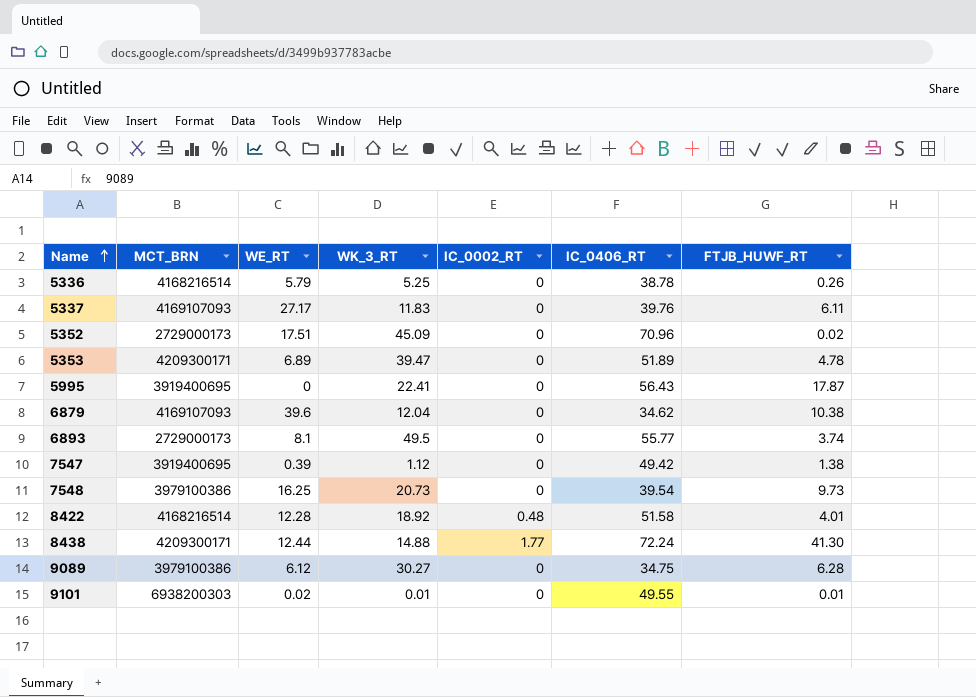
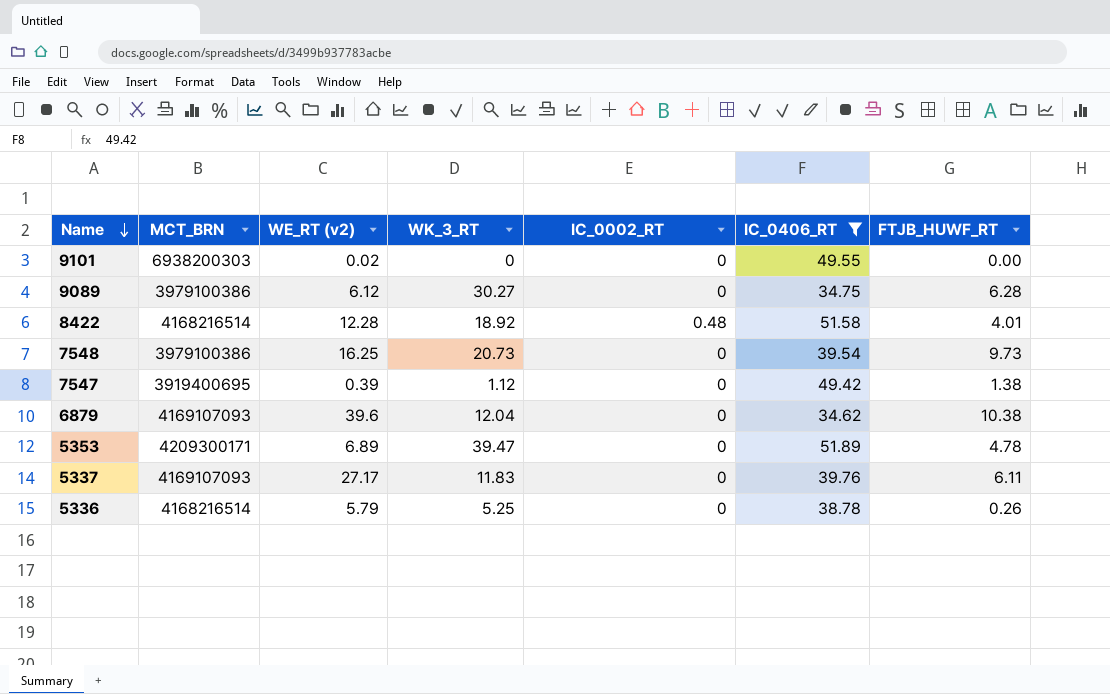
filter: none -> IC_0406_RT <= 51.89
row order: Name ascending -> Name descending
column name: WE_RT -> WE_RT (v2)
9101 | WK_3_RT: 0.01 -> 0
9101 | FTJB_HUWF_RT: 0.01 -> 0.00

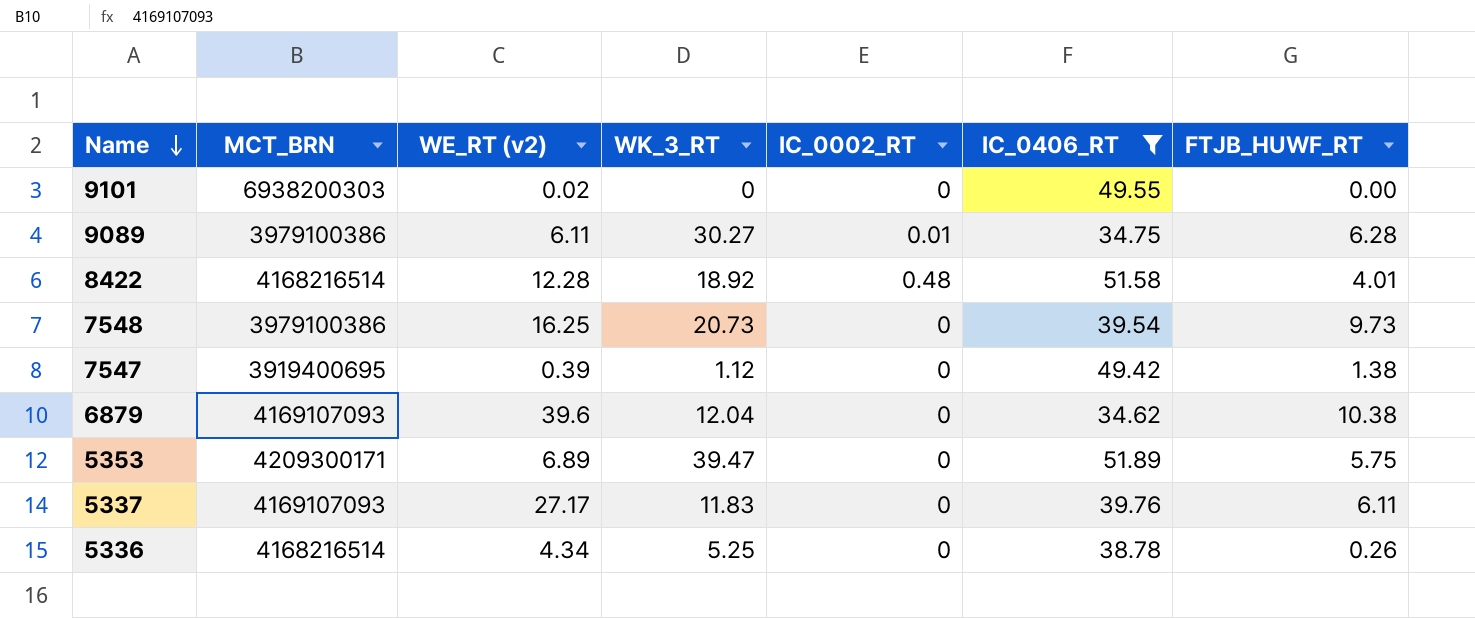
9089 | WE_RT (v2): 6.12 -> 6.11
9089 | IC_0002_RT: 0 -> 0.01
5353 | FTJB_HUWF_RT: 4.78 -> 5.75
5336 | WE_RT (v2): 5.79 -> 4.34

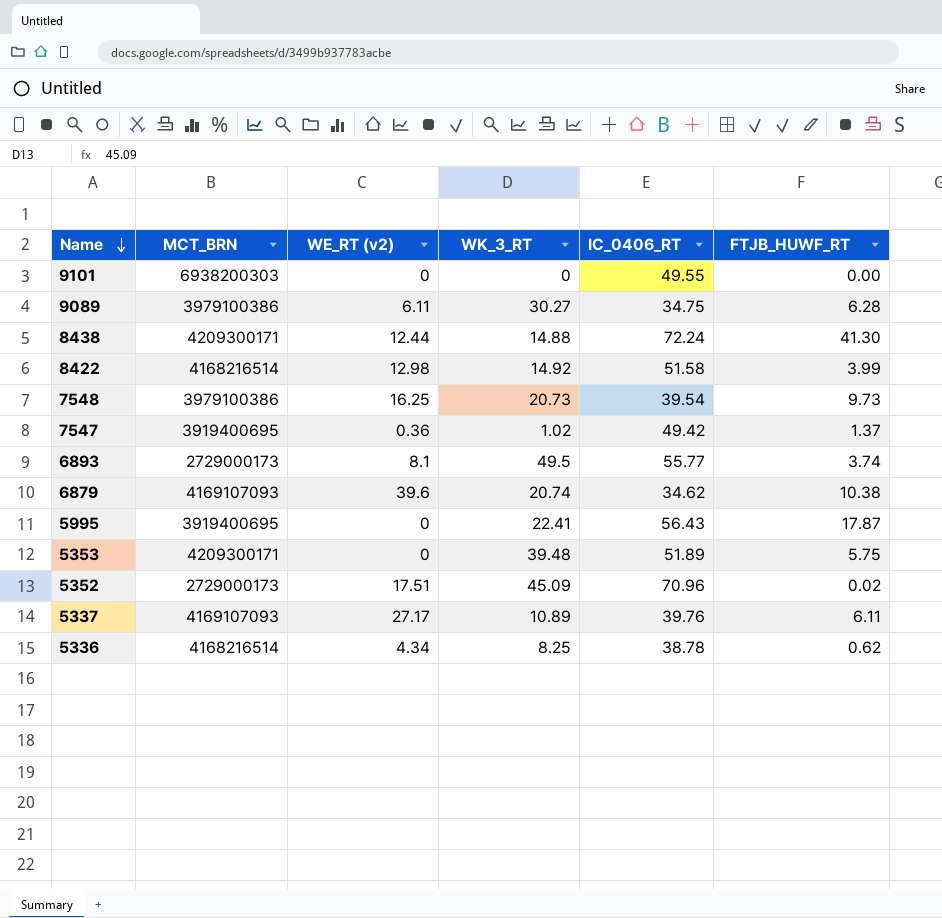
filter: IC_0406_RT <= 51.89 -> none
column IC_0002_RT | position: 5 -> none
9101 | WE_RT (v2): 0.02 -> 0
8422 | WE_RT (v2): 12.28 -> 12.98
8422 | WK_3_RT: 18.92 -> 14.92
8422 | FTJB_HUWF_RT: 4.01 -> 3.99
7547 | WE_RT (v2): 0.39 -> 0.36
7547 | WK_3_RT: 1.12 -> 1.02
7547 | FTJB_HUWF_RT: 1.38 -> 1.37
6879 | WK_3_RT: 12.04 -> 20.74
5353 | WE_RT (v2): 6.89 -> 0
5353 | WK_3_RT: 39.47 -> 39.48
5337 | WK_3_RT: 11.83 -> 10.89
5336 | WK_3_RT: 5.25 -> 8.25
5336 | FTJB_HUWF_RT: 0.26 -> 0.62

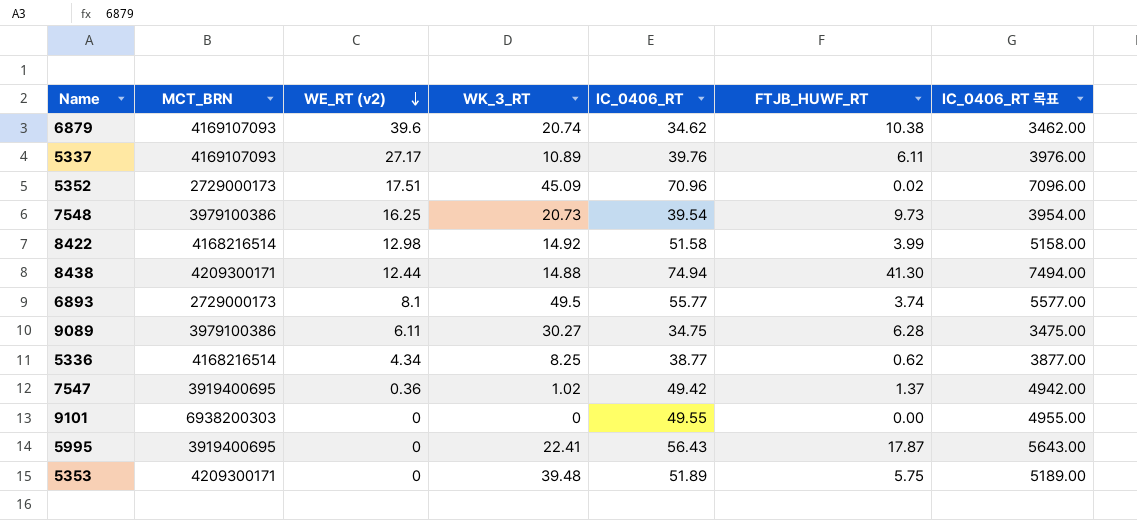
row order: Name descending -> WE_RT (v2) descending
column IC_0406_RT 목표 | formula: none -> [IC_0406_RT] * 100
8438 | IC_0406_RT: 72.24 -> 74.94
5336 | IC_0406_RT: 38.78 -> 38.77

